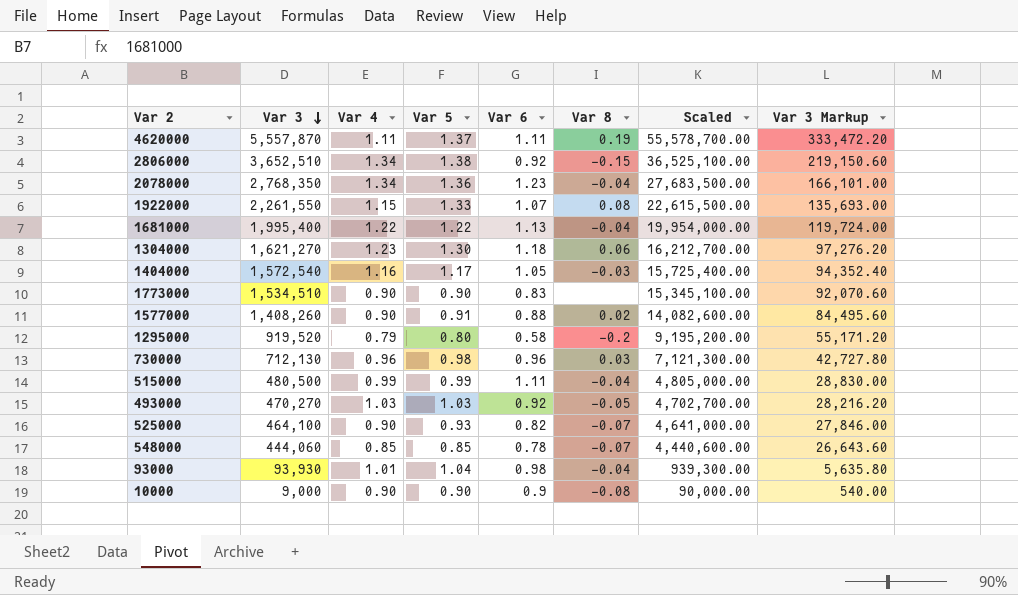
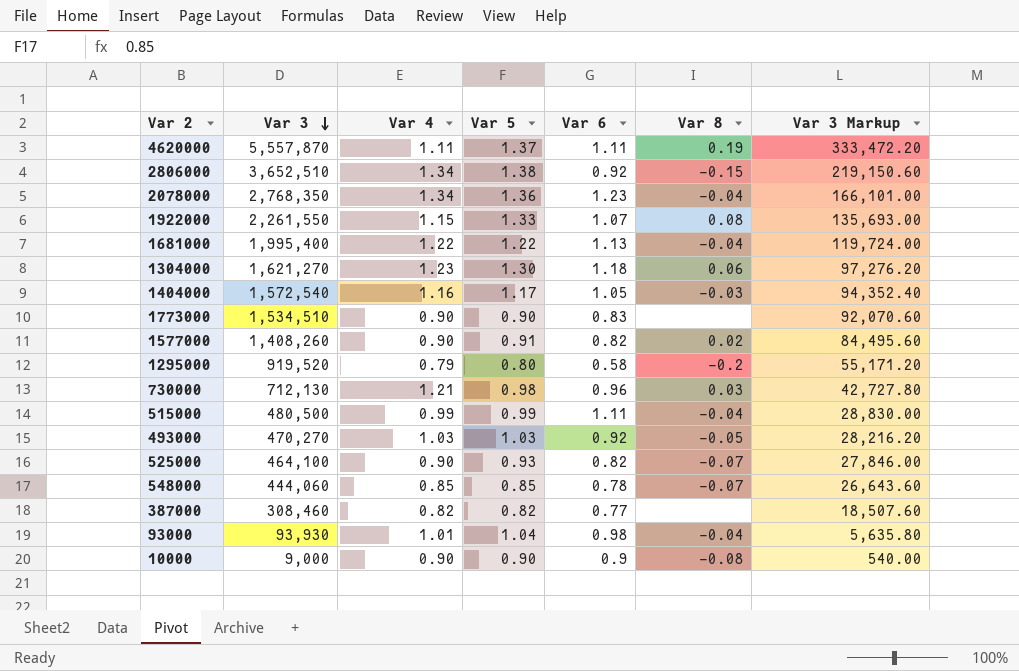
column Scaled | formula: [Var 3] * 10 -> none
1577000 | Var 6: 0.88 -> 0.82
730000 | Var 4: 0.96 -> 1.21
row 387000: none -> 308,460 | 0.82 | 0.82 | 0.77 | none | 18,507.60

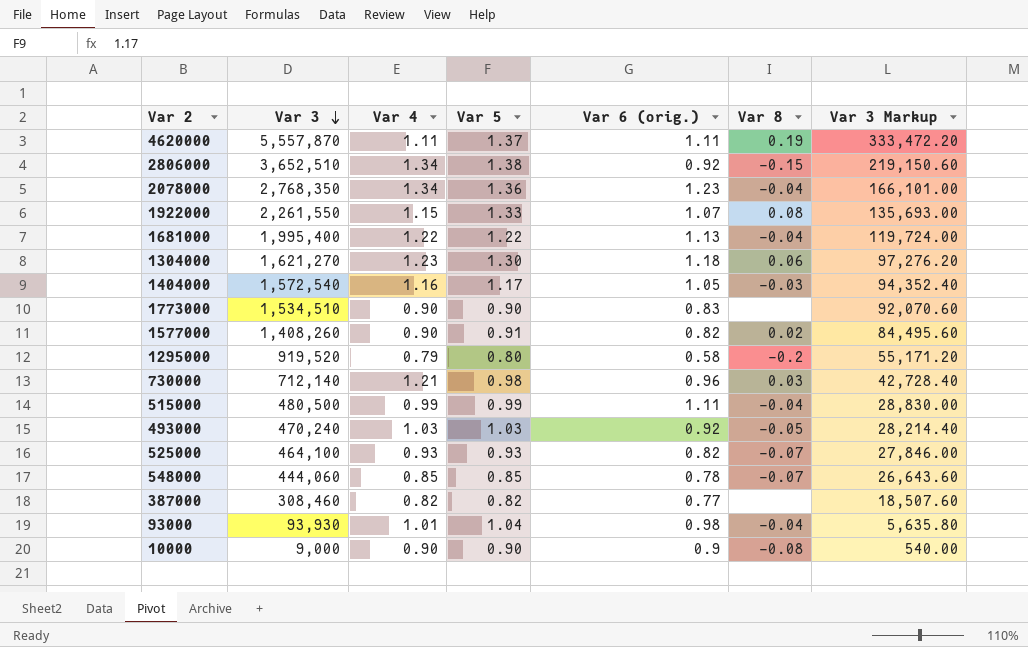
column name: Var 6 -> Var 6 (orig.)
730000 | Var 3: 712,130 -> 712,140
730000 | Var 3 Markup: 42,727.80 -> 42,728.40
493000 | Var 3: 470,270 -> 470,240
493000 | Var 3 Markup: 28,216.20 -> 28,214.40
525000 | Var 4: 0.90 -> 0.93

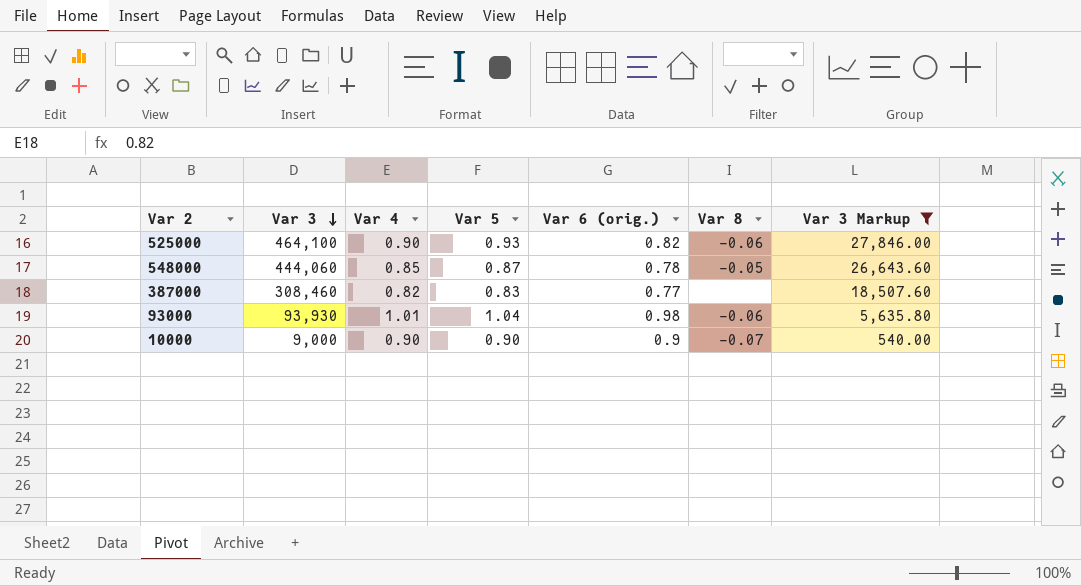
filter: none -> Var 3 Markup <= 27,846.00
525000 | Var 4: 0.93 -> 0.90
525000 | Var 8: -0.07 -> -0.06
548000 | Var 5: 0.85 -> 0.87
548000 | Var 8: -0.07 -> -0.05
387000 | Var 5: 0.82 -> 0.83
93000 | Var 8: -0.04 -> -0.06
10000 | Var 8: -0.08 -> -0.07

